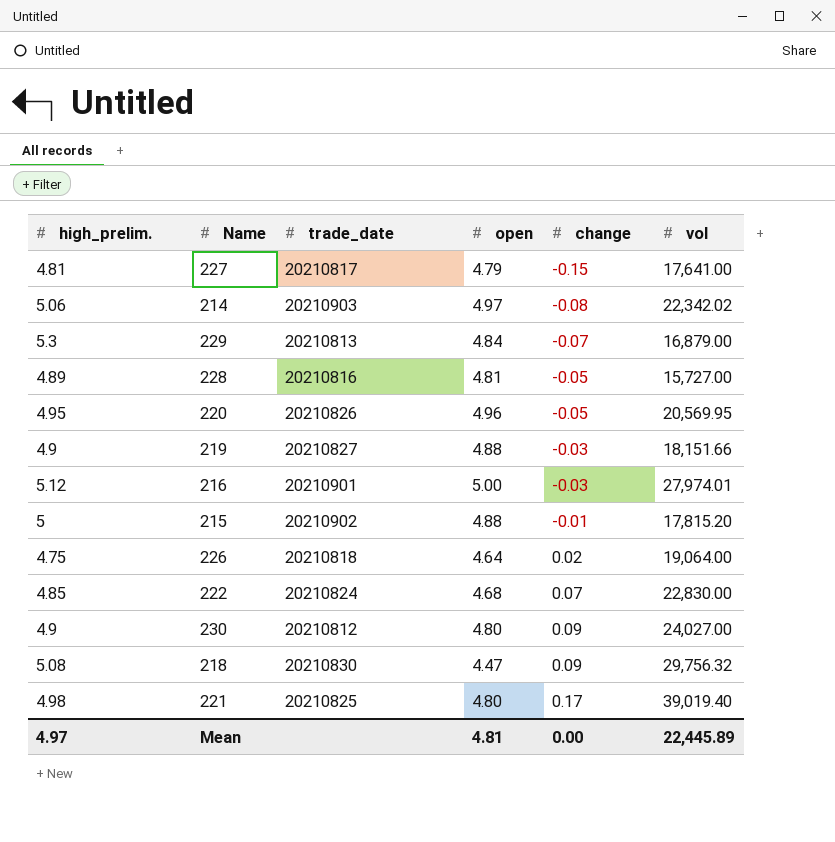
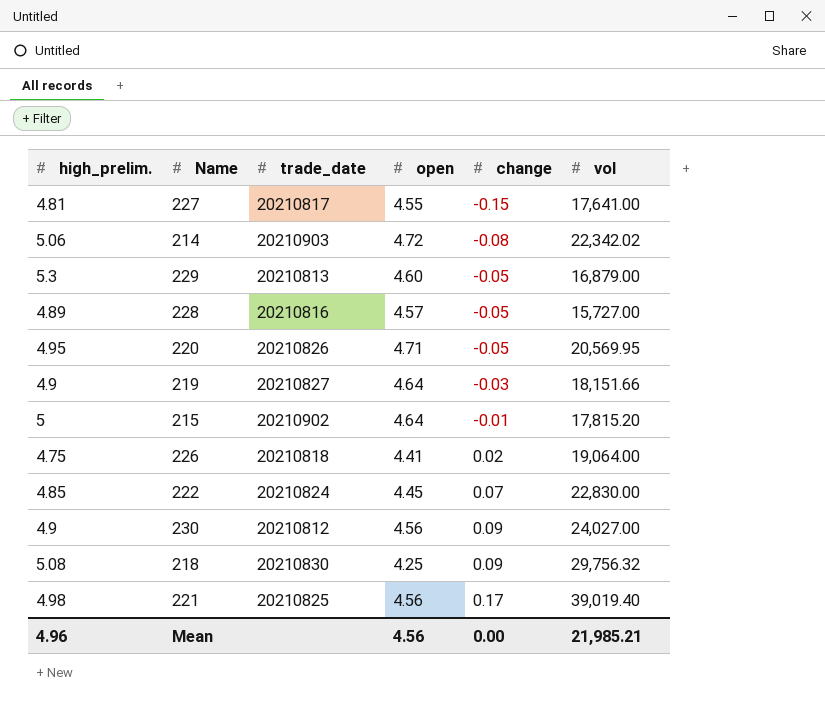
row 216: 5.12 | 20210901 | 5.00 | -0.03 | 27,974.01 -> none
227 | open: 4.79 -> 4.55
214 | open: 4.97 -> 4.72
229 | open: 4.84 -> 4.60
229 | change: -0.07 -> -0.05
228 | open: 4.81 -> 4.57
220 | open: 4.96 -> 4.71
219 | open: 4.88 -> 4.64
215 | open: 4.88 -> 4.64
226 | open: 4.64 -> 4.41
222 | open: 4.68 -> 4.45
230 | open: 4.80 -> 4.56
218 | open: 4.47 -> 4.25
221 | open: 4.80 -> 4.56
Mean | high_prelim.: 4.97 -> 4.96
Mean | open: 4.81 -> 4.56
Mean | vol: 22,445.89 -> 21,985.21

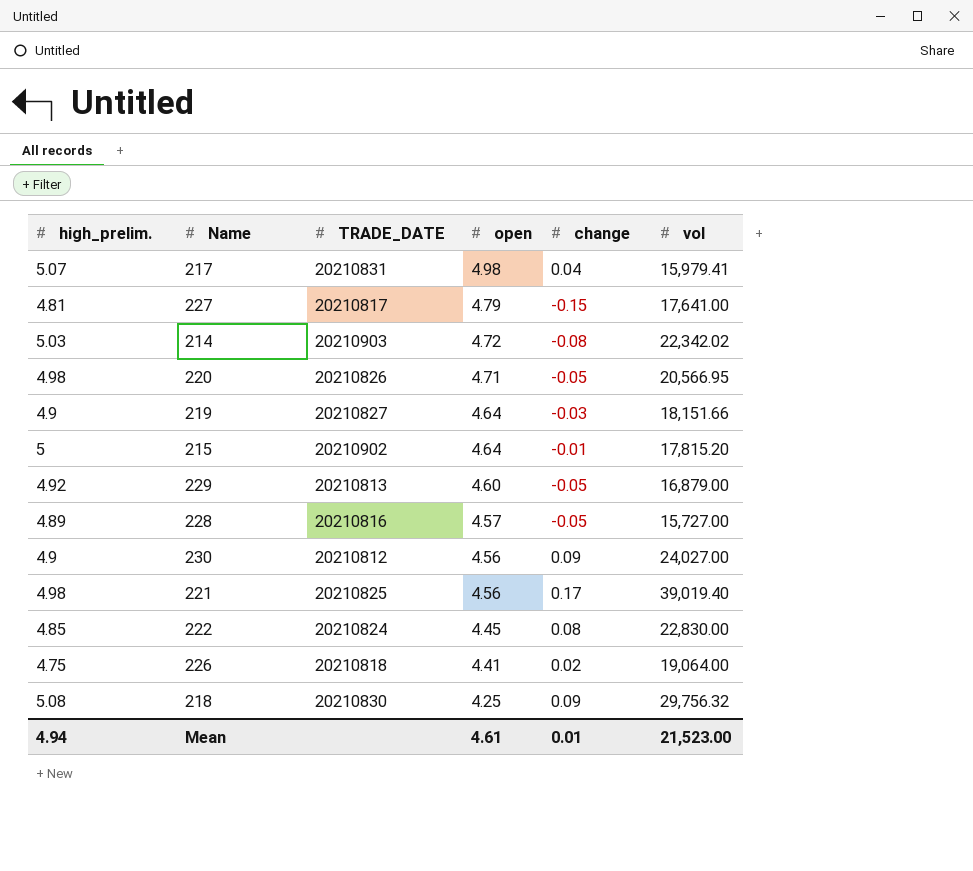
row order: change ascending -> open descending
column name: trade_date -> TRADE_DATE
row 217: none -> 5.07 | 20210831 | 4.98 | 0.04 | 15,979.41
227 | open: 4.55 -> 4.79
214 | high_prelim.: 5.06 -> 5.03
220 | high_prelim.: 4.95 -> 4.98
220 | vol: 20,569.95 -> 20,566.95
229 | high_prelim.: 5.3 -> 4.92
222 | change: 0.07 -> 0.08
Mean | high_prelim.: 4.96 -> 4.94
Mean | open: 4.56 -> 4.61
Mean | change: 0.00 -> 0.01
Mean | vol: 21,985.21 -> 21,523.00

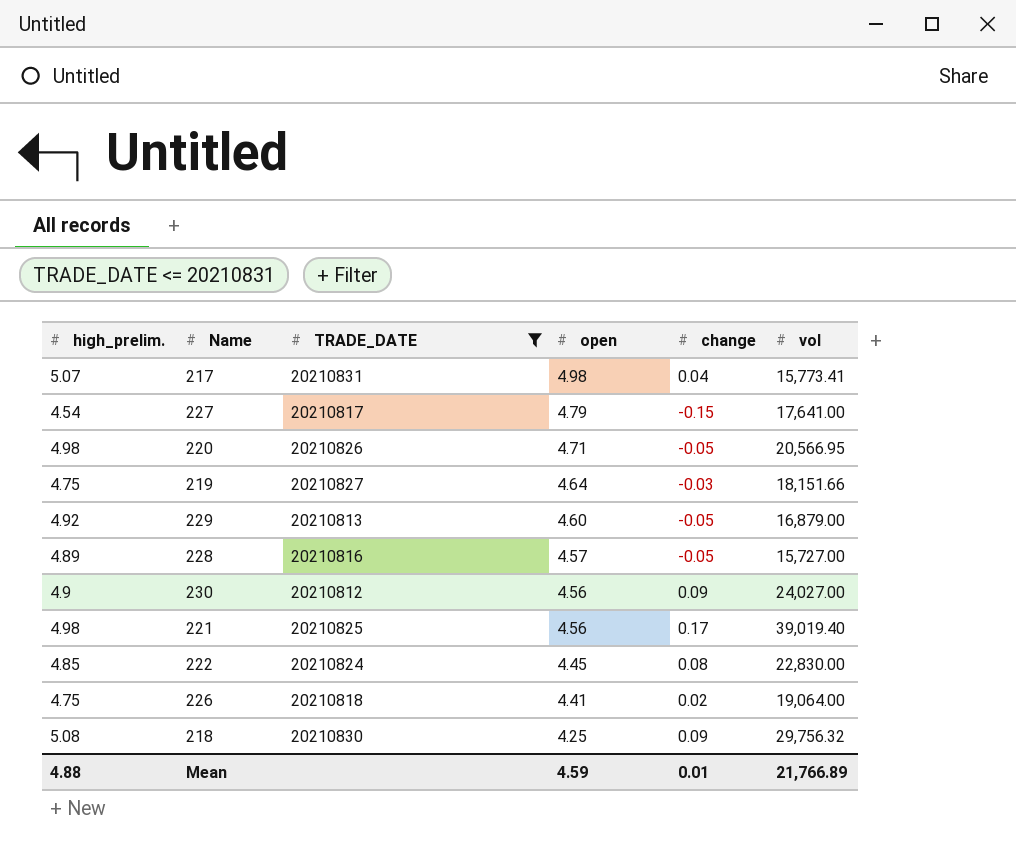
filter: none -> TRADE_DATE <= 20210831
217 | vol: 15,979.41 -> 15,773.41
227 | high_prelim.: 4.81 -> 4.54
219 | high_prelim.: 4.9 -> 4.75
Mean | high_prelim.: 4.94 -> 4.88
Mean | open: 4.61 -> 4.59
Mean | vol: 21,523.00 -> 21,766.89

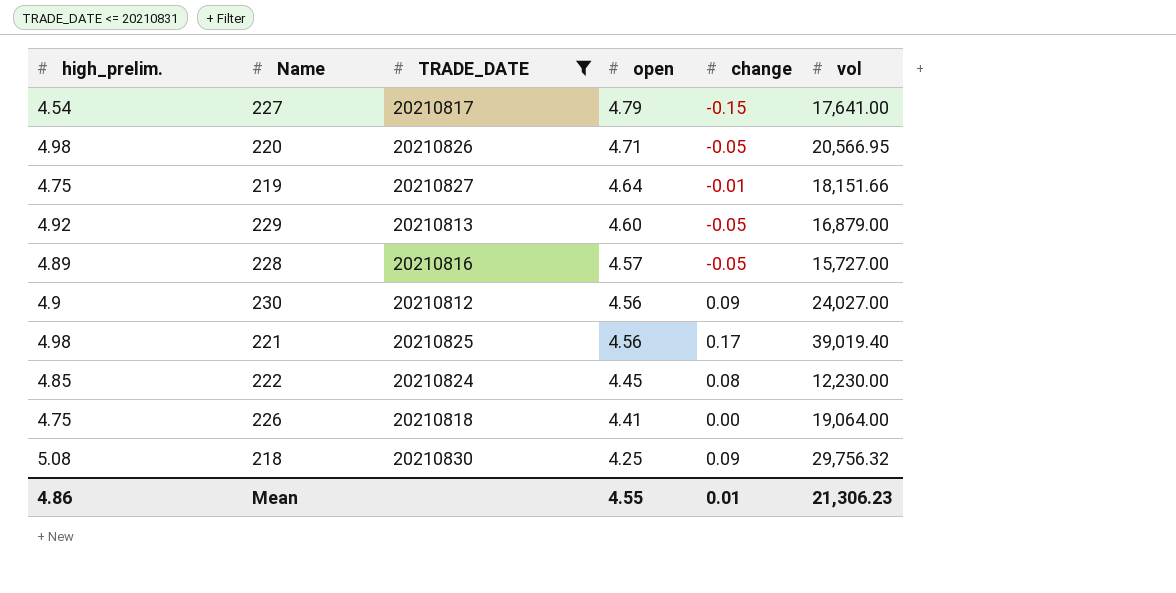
row 217: 5.07 | 20210831 | 4.98 | 0.04 | 15,773.41 -> none
219 | change: -0.03 -> -0.01
222 | vol: 22,830.00 -> 12,230.00
226 | change: 0.02 -> 0.00
Mean | high_prelim.: 4.88 -> 4.86
Mean | open: 4.59 -> 4.55
Mean | vol: 21,766.89 -> 21,306.23

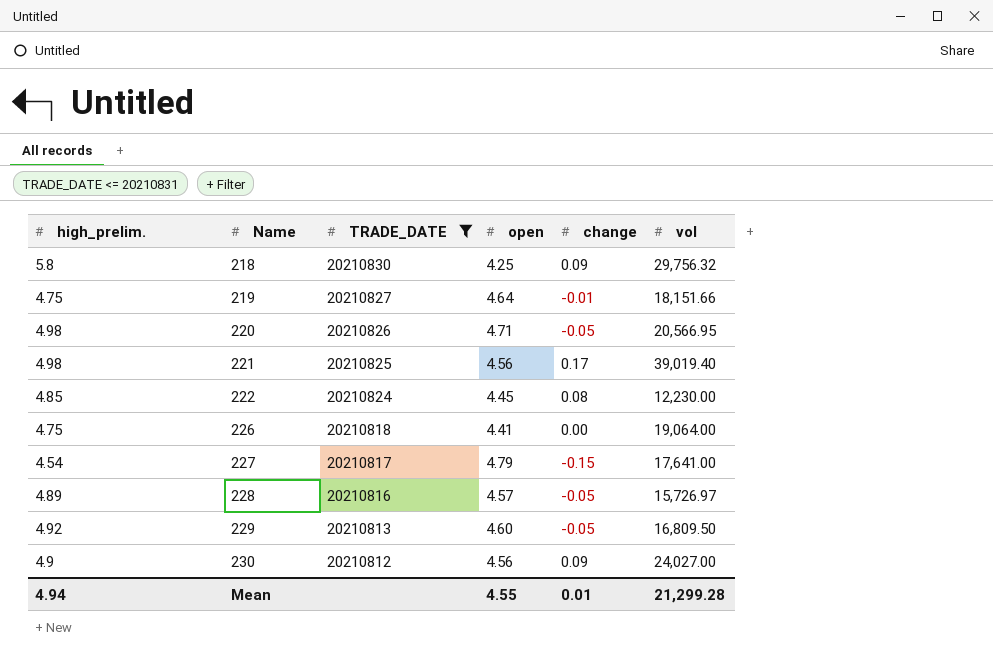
row order: open descending -> Name ascending
218 | high_prelim.: 5.08 -> 5.8
228 | vol: 15,727.00 -> 15,726.97
229 | vol: 16,879.00 -> 16,809.50
Mean | high_prelim.: 4.86 -> 4.94
Mean | vol: 21,306.23 -> 21,299.28

